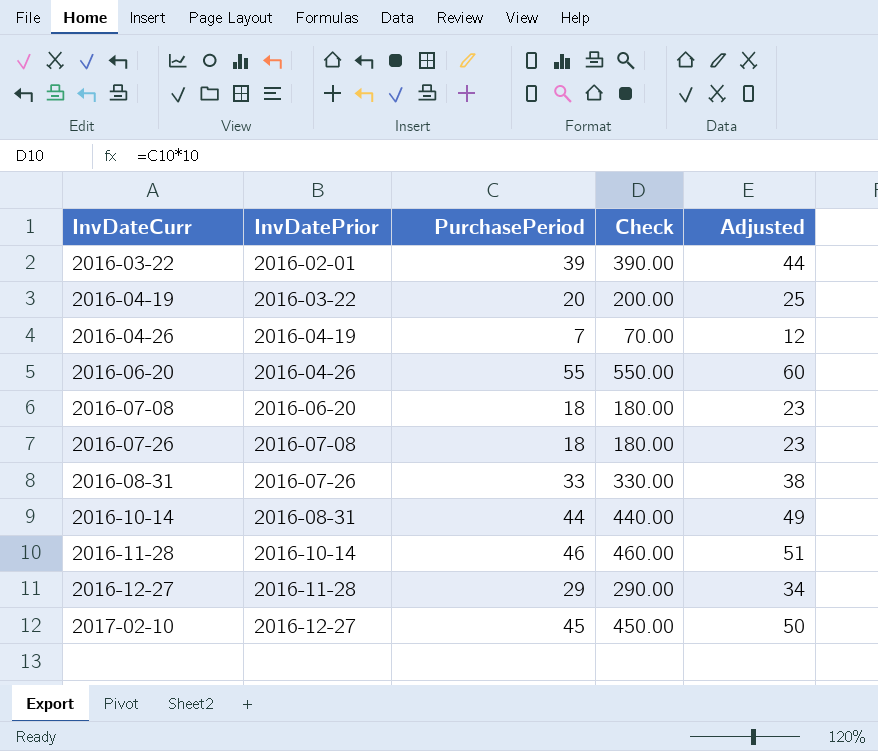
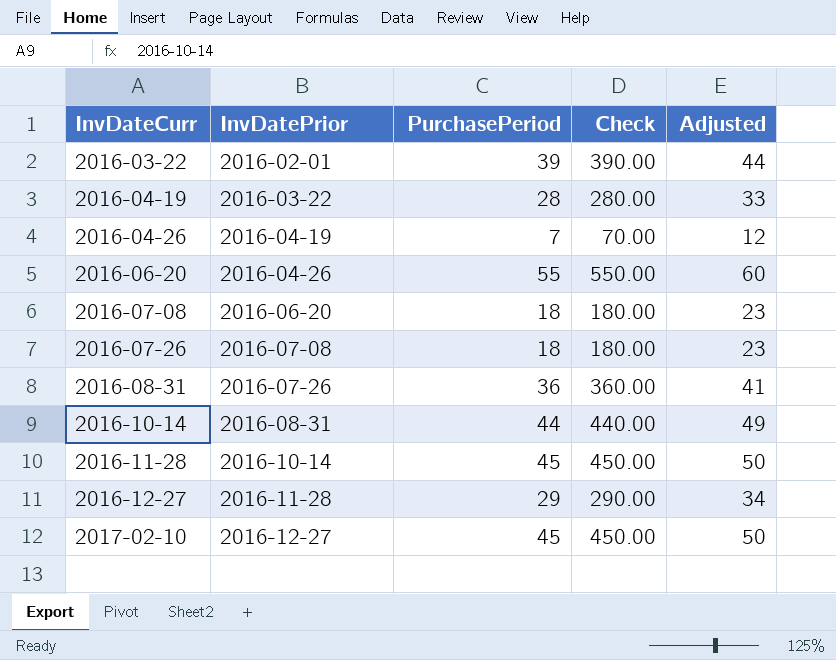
2016-04-19 | PurchasePeriod: 20 -> 28
2016-04-19 | Check: 200.00 -> 280.00
2016-04-19 | Adjusted: 25 -> 33
2016-08-31 | PurchasePeriod: 33 -> 36
2016-08-31 | Check: 330.00 -> 360.00
2016-08-31 | Adjusted: 38 -> 41
2016-11-28 | PurchasePeriod: 46 -> 45
2016-11-28 | Check: 460.00 -> 450.00
2016-11-28 | Adjusted: 51 -> 50

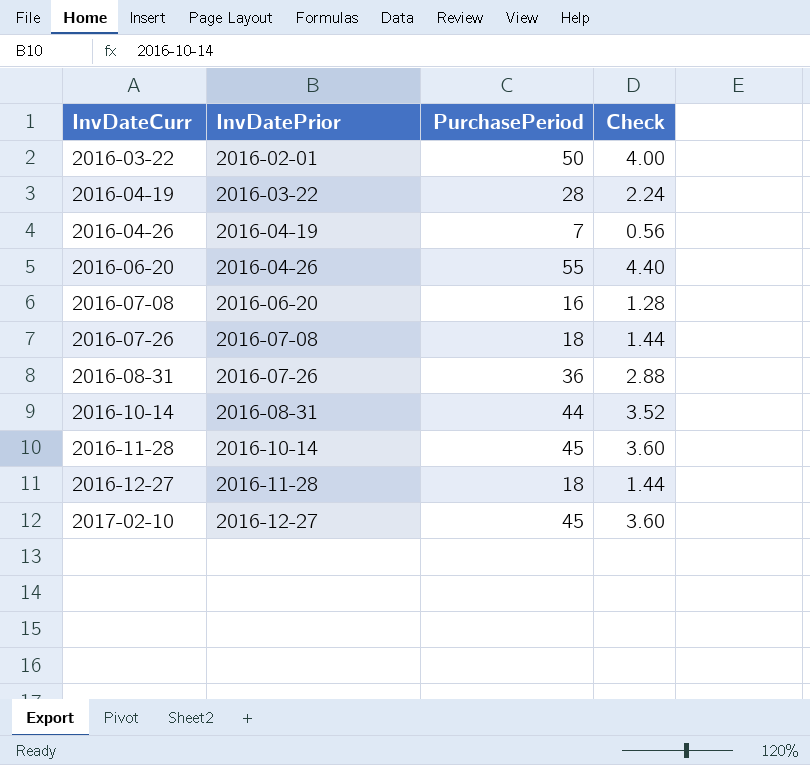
column Adjusted | formula: [PurchasePeriod] + 5 -> none
column Check | formula: [PurchasePeriod] * 10 -> [PurchasePeriod] * 0.08
2016-03-22 | PurchasePeriod: 39 -> 50
2016-07-08 | PurchasePeriod: 18 -> 16
2016-12-27 | PurchasePeriod: 29 -> 18

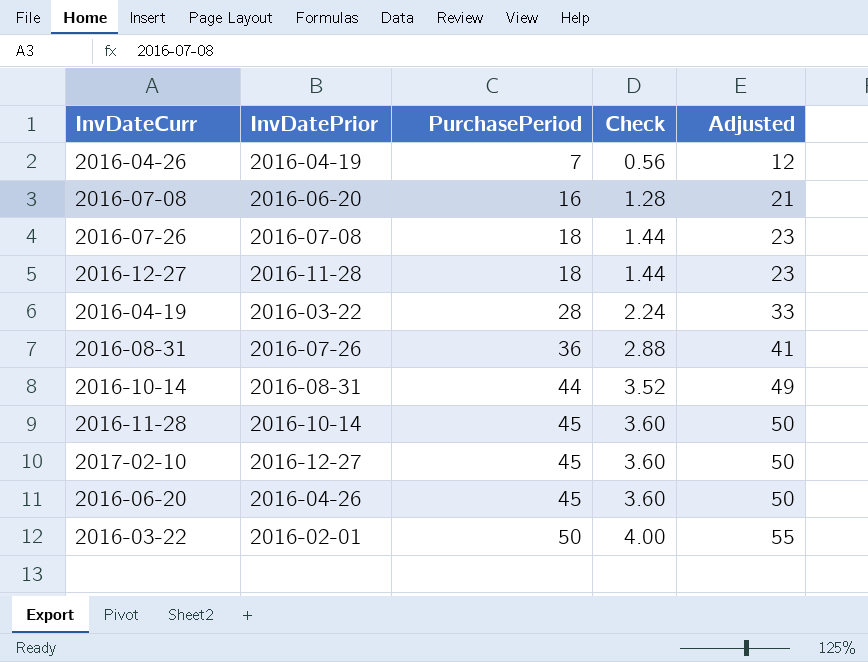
row order: InvDateCurr ascending -> PurchasePeriod ascending
column Adjusted | formula: none -> [PurchasePeriod] + 5
2016-06-20 | PurchasePeriod: 55 -> 45
2016-06-20 | Check: 4.40 -> 3.60

